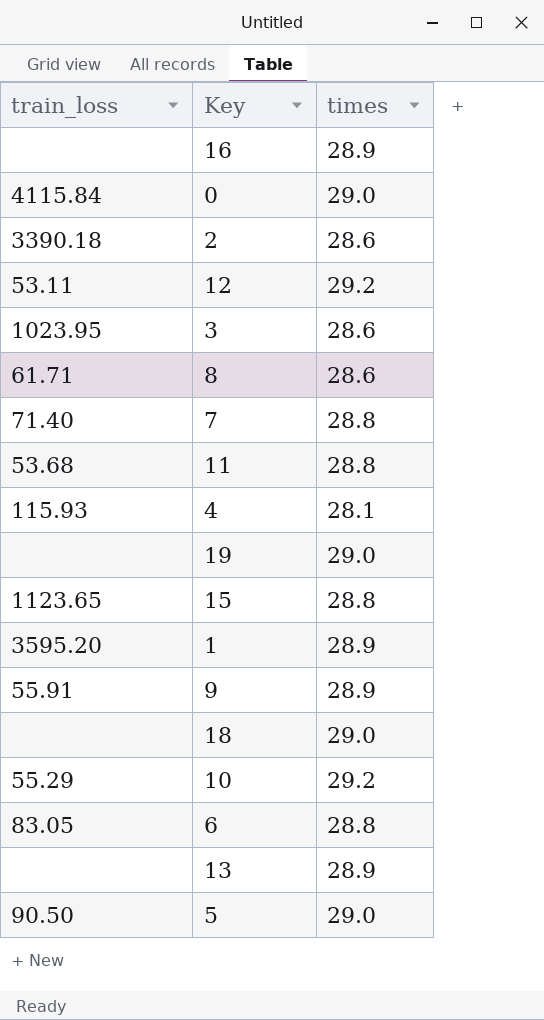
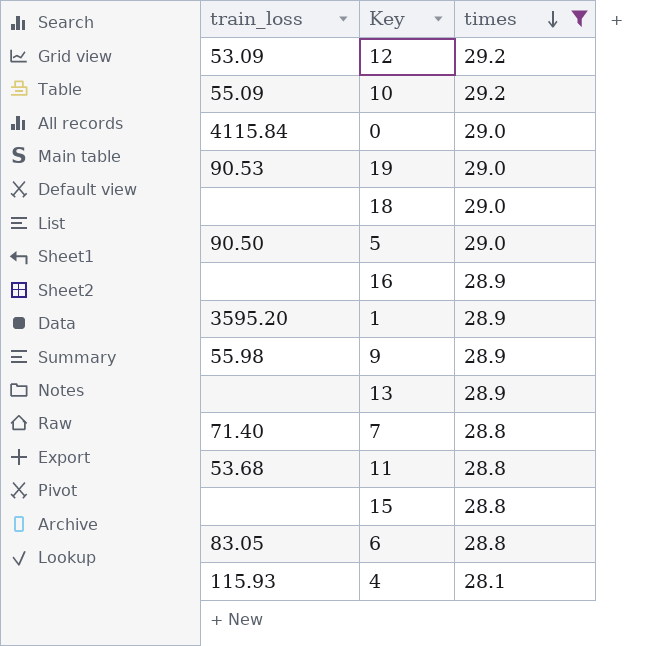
filter: none -> times != 28.6
row order: none -> times descending
12 | train_loss: 53.11 -> 53.09
10 | train_loss: 55.29 -> 55.09
19 | train_loss: none -> 90.53
9 | train_loss: 55.91 -> 55.98
15 | train_loss: 1123.65 -> none

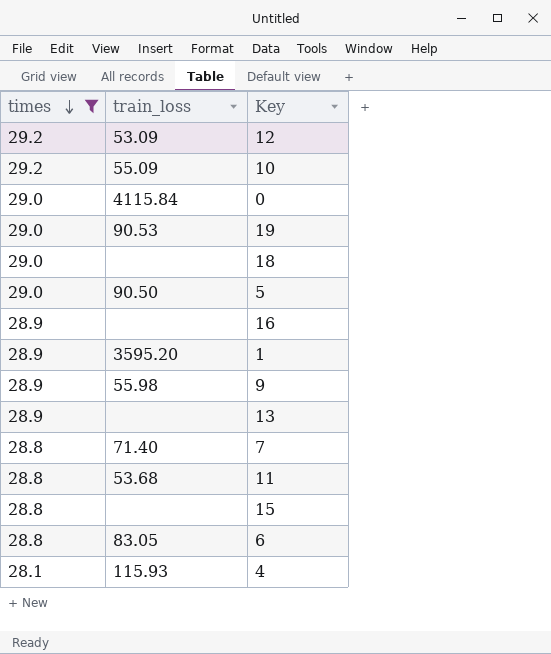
column times | position: 3 -> 1

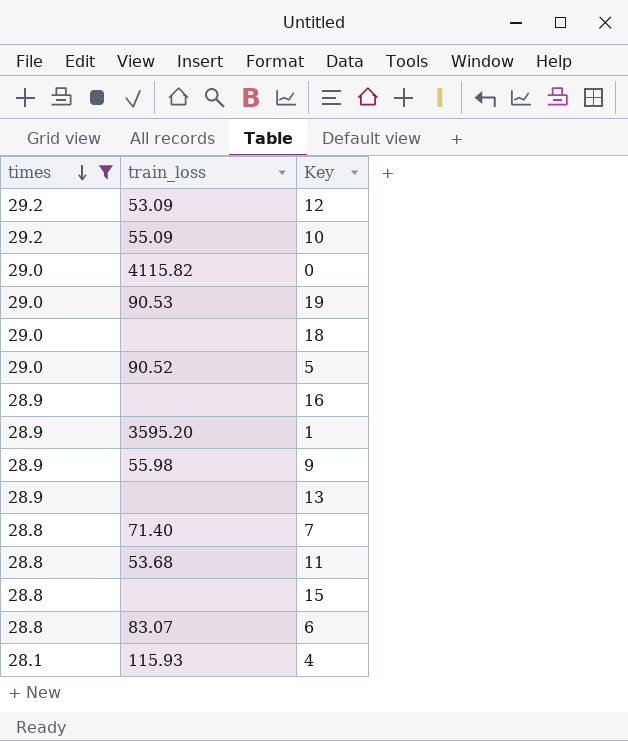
0 | train_loss: 4115.84 -> 4115.82
5 | train_loss: 90.50 -> 90.52
6 | train_loss: 83.05 -> 83.07

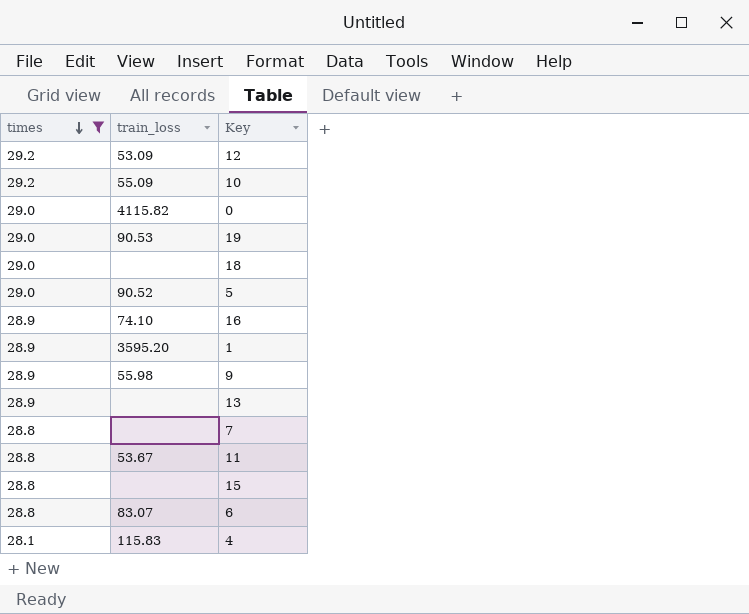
16 | train_loss: none -> 74.10
7 | train_loss: 71.40 -> none
11 | train_loss: 53.68 -> 53.67
4 | train_loss: 115.93 -> 115.83

